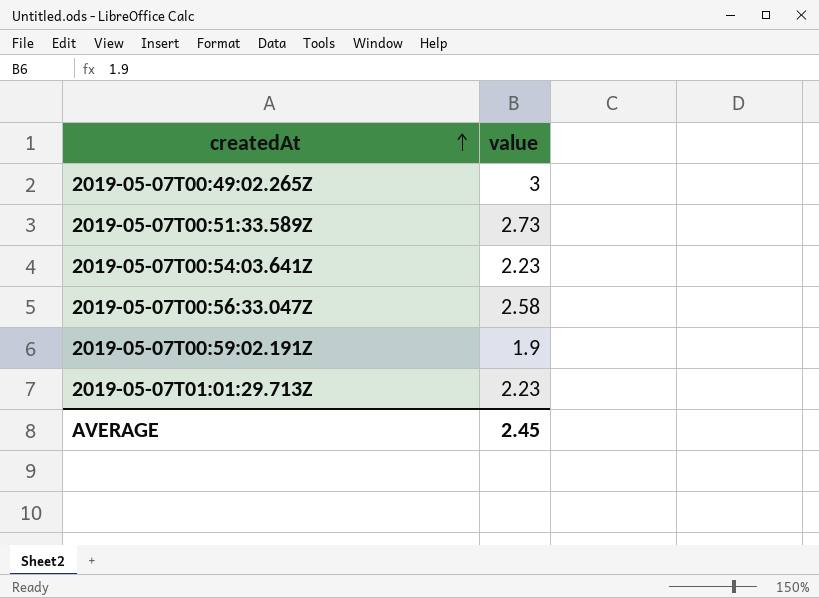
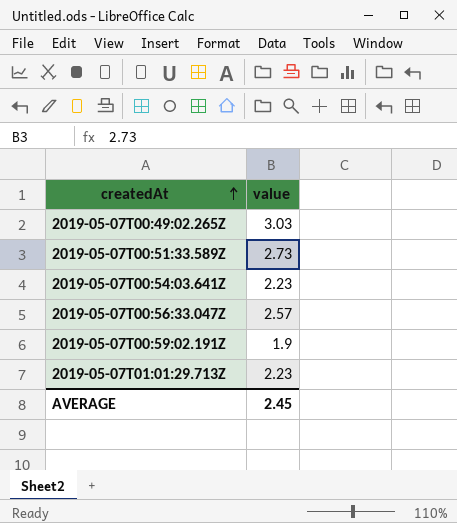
2019-05-07T00:49:02.265Z | value: 3 -> 3.03
2019-05-07T00:56:33.047Z | value: 2.58 -> 2.57

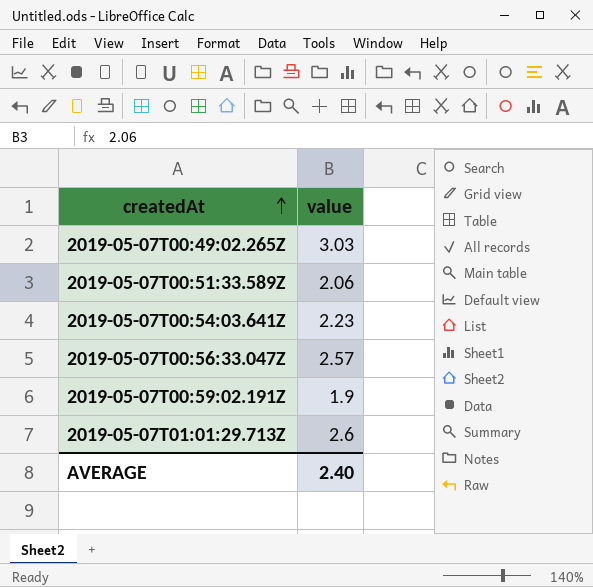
2019-05-07T00:51:33.589Z | value: 2.73 -> 2.06
2019-05-07T01:01:29.713Z | value: 2.23 -> 2.6
AVERAGE | value: 2.45 -> 2.40

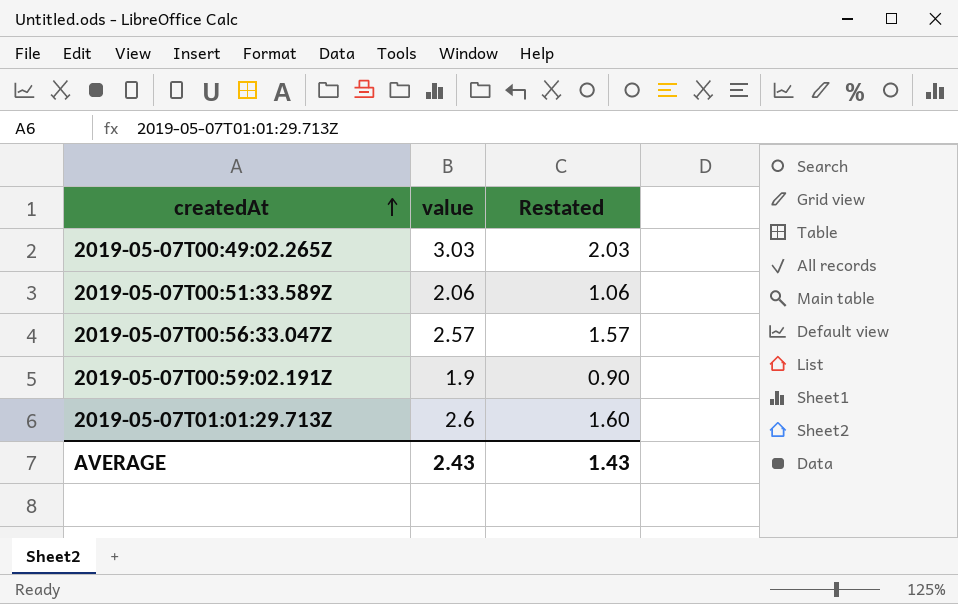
column Restated | formula: none -> [value] - 1
row 2019-05-07T00:54:03.641Z: 2.23 -> none
AVERAGE | value: 2.40 -> 2.43

